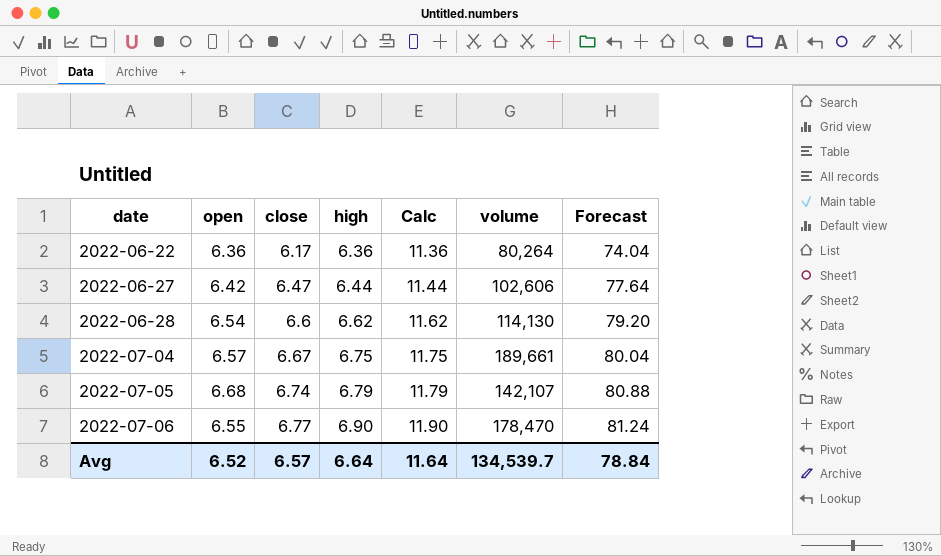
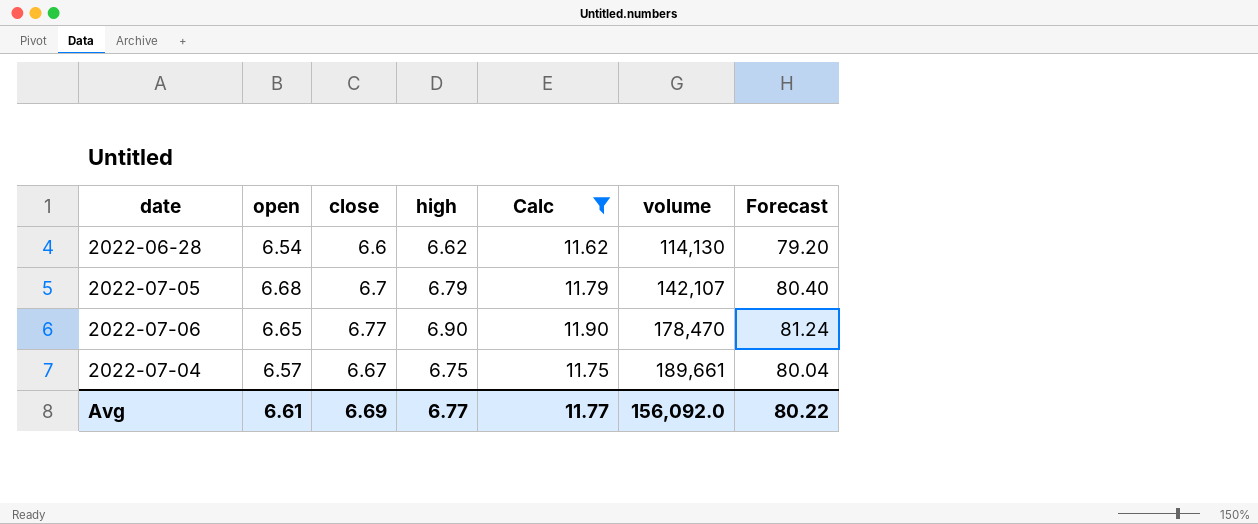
filter: none -> Calc >= 11.62
row order: date ascending -> volume ascending
2022-07-05 | close: 6.74 -> 6.7
2022-07-05 | Forecast: 80.88 -> 80.40
2022-07-06 | open: 6.55 -> 6.65
Avg | open: 6.52 -> 6.61
Avg | close: 6.57 -> 6.69
Avg | high: 6.64 -> 6.77
Avg | Calc: 11.64 -> 11.77
Avg | volume: 134,539.7 -> 156,092.0
Avg | Forecast: 78.84 -> 80.22

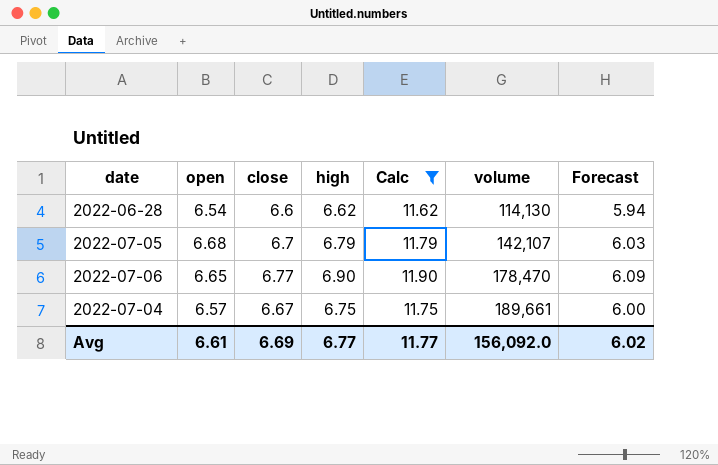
column Forecast | formula: [close] * 12 -> [close] * 0.9
Avg | Forecast: 80.22 -> 6.02

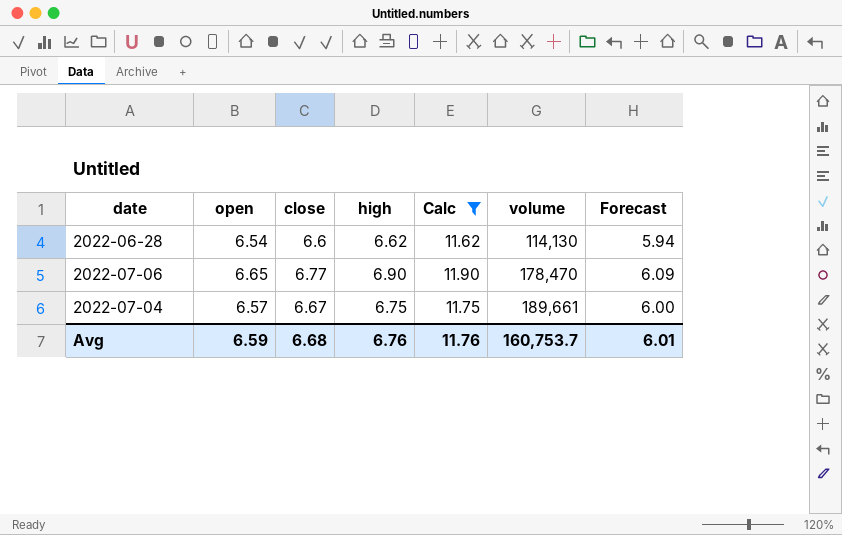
row 2022-07-05: 6.68 | 6.7 | 6.79 | 11.79 | 142,107 | 6.03 -> none
Avg | open: 6.61 -> 6.59
Avg | close: 6.69 -> 6.68
Avg | high: 6.77 -> 6.76
Avg | Calc: 11.77 -> 11.76
Avg | volume: 156,092.0 -> 160,753.7
Avg | Forecast: 6.02 -> 6.01

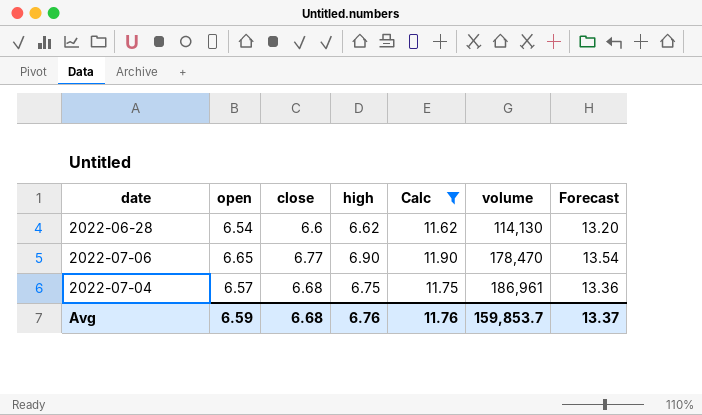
column Forecast | formula: [close] * 0.9 -> [close] * 2
2022-07-04 | close: 6.67 -> 6.68
2022-07-04 | volume: 189,661 -> 186,961
Avg | volume: 160,753.7 -> 159,853.7
Avg | Forecast: 6.01 -> 13.37

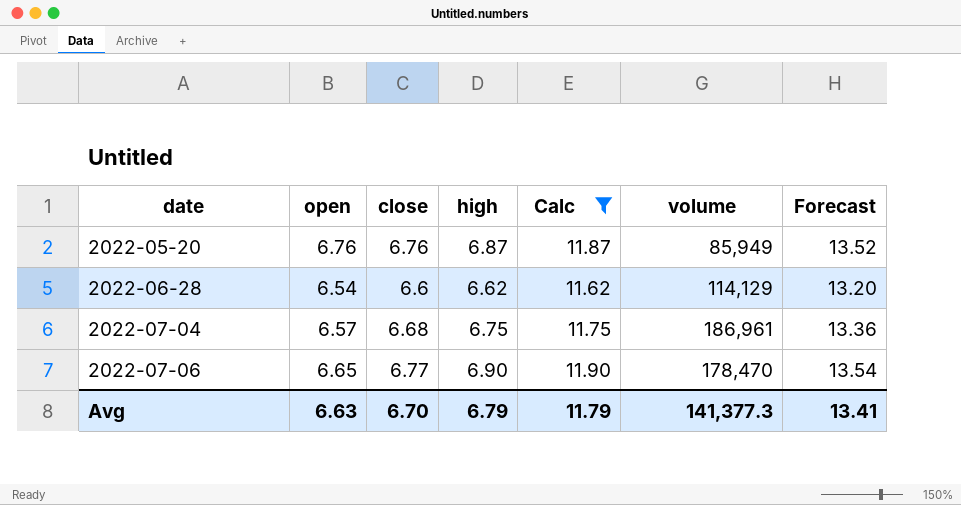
row order: volume ascending -> date ascending
row 2022-05-20: none -> 6.76 | 6.76 | 6.87 | 11.87 | 85,949 | 13.52
2022-06-28 | volume: 114,130 -> 114,129
Avg | open: 6.59 -> 6.63
Avg | close: 6.68 -> 6.70
Avg | high: 6.76 -> 6.79
Avg | Calc: 11.76 -> 11.79
Avg | volume: 159,853.7 -> 141,377.3
Avg | Forecast: 13.37 -> 13.41

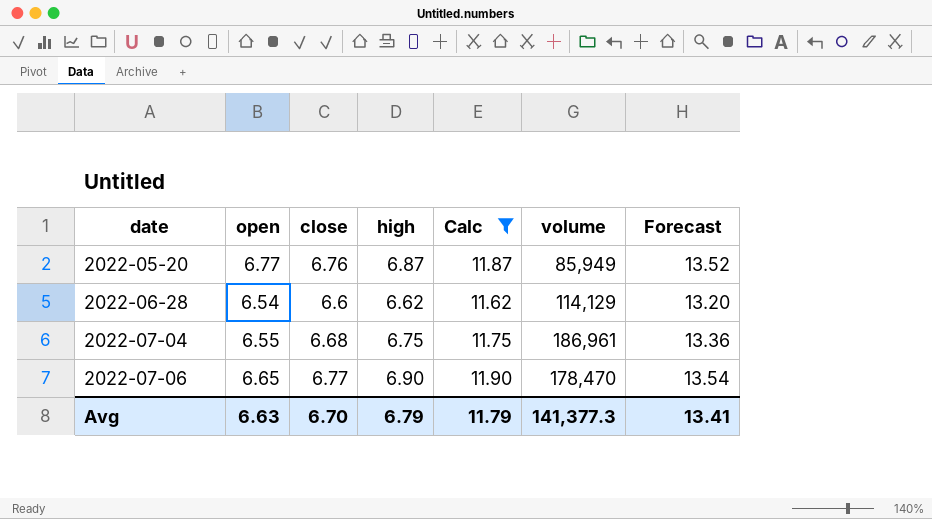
2022-05-20 | open: 6.76 -> 6.77
2022-07-04 | open: 6.57 -> 6.55

